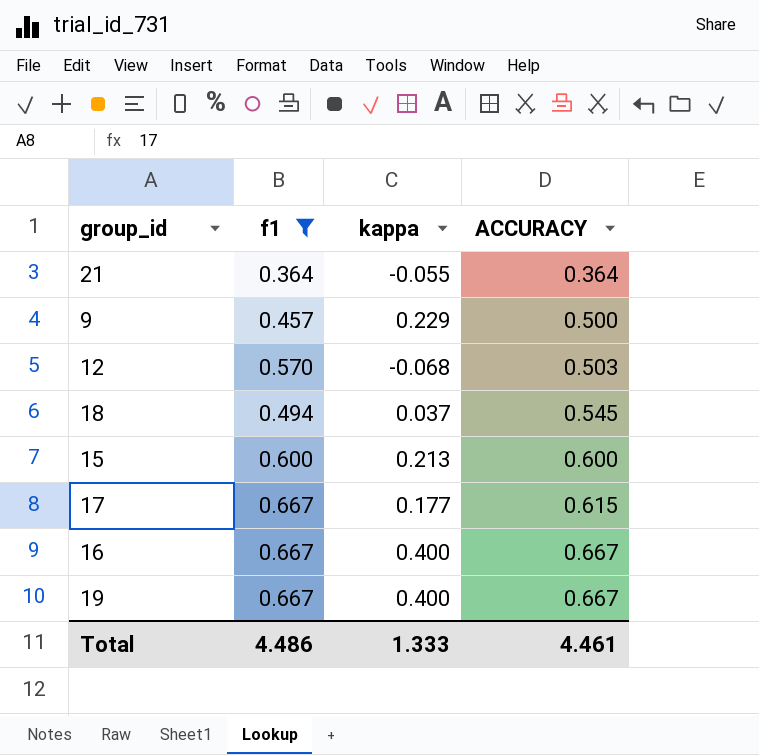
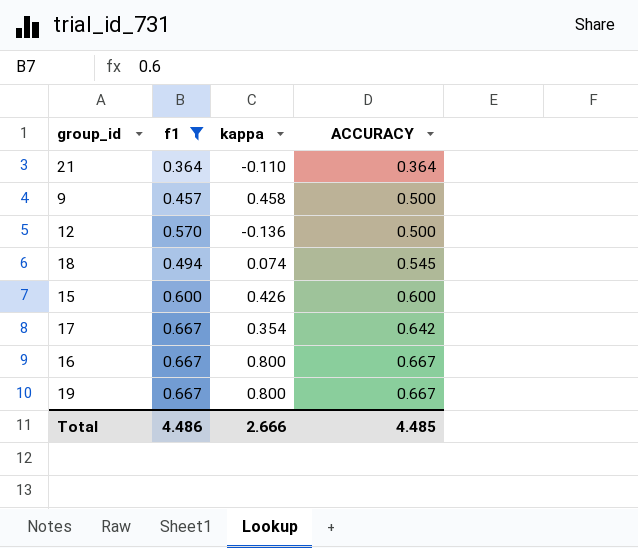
21 | kappa: -0.055 -> -0.110
9 | kappa: 0.229 -> 0.458
12 | kappa: -0.068 -> -0.136
12 | ACCURACY: 0.503 -> 0.500
18 | kappa: 0.037 -> 0.074
15 | kappa: 0.213 -> 0.426
17 | kappa: 0.177 -> 0.354
17 | ACCURACY: 0.615 -> 0.642
16 | kappa: 0.400 -> 0.800
19 | kappa: 0.400 -> 0.800
Total | kappa: 1.333 -> 2.666
Total | ACCURACY: 4.461 -> 4.485

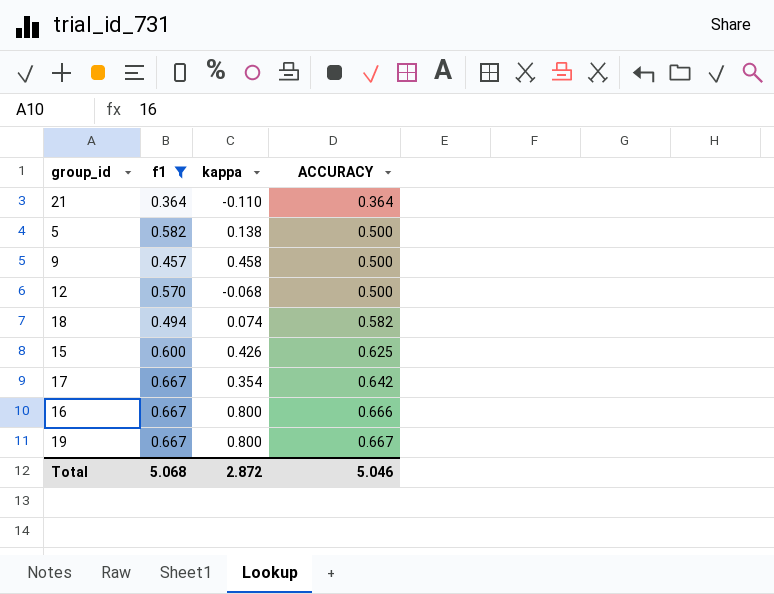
row 5: none -> 0.582 | 0.138 | 0.500
12 | kappa: -0.136 -> -0.068
18 | ACCURACY: 0.545 -> 0.582
15 | ACCURACY: 0.600 -> 0.625
16 | ACCURACY: 0.667 -> 0.666
Total | f1: 4.486 -> 5.068
Total | kappa: 2.666 -> 2.872
Total | ACCURACY: 4.485 -> 5.046

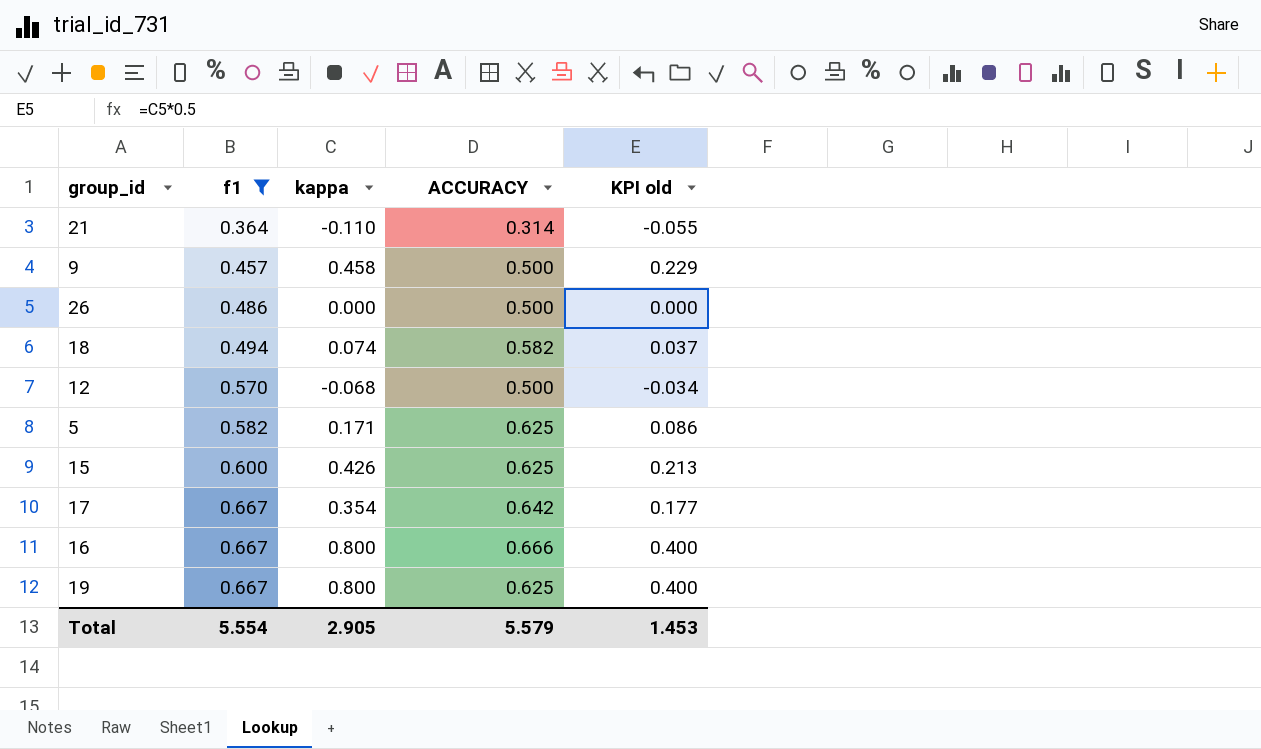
row order: ACCURACY ascending -> f1 ascending
column KPI old | formula: none -> [kappa] * 0.5
21 | ACCURACY: 0.364 -> 0.314
row 26: none -> 0.486 | 0.000 | 0.500 | 0.000
5 | kappa: 0.138 -> 0.171
5 | ACCURACY: 0.500 -> 0.625
19 | ACCURACY: 0.667 -> 0.625
Total | f1: 5.068 -> 5.554
Total | kappa: 2.872 -> 2.905
Total | ACCURACY: 5.046 -> 5.579

